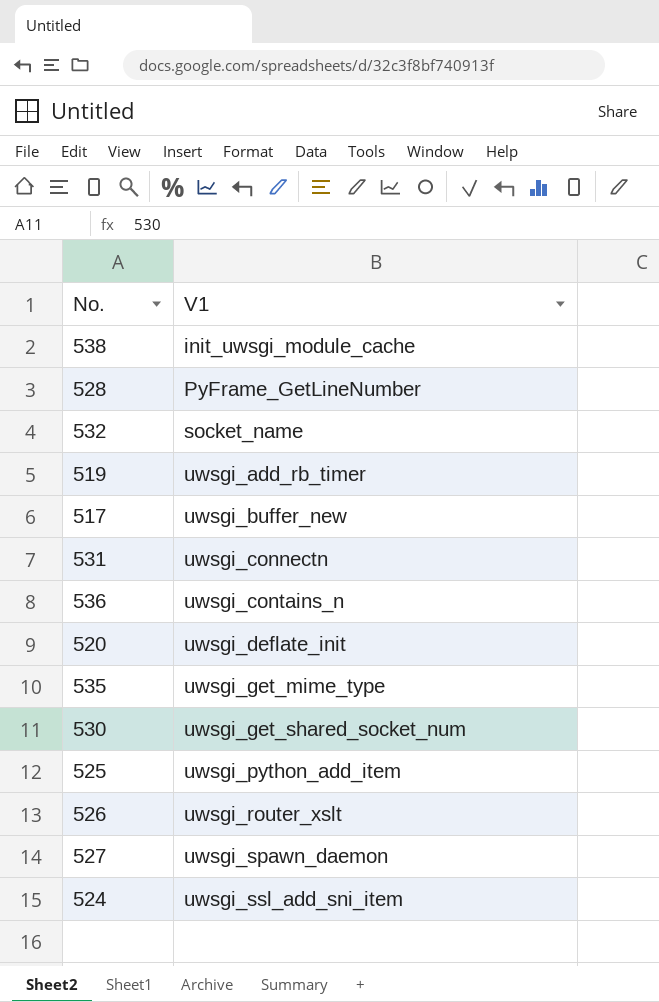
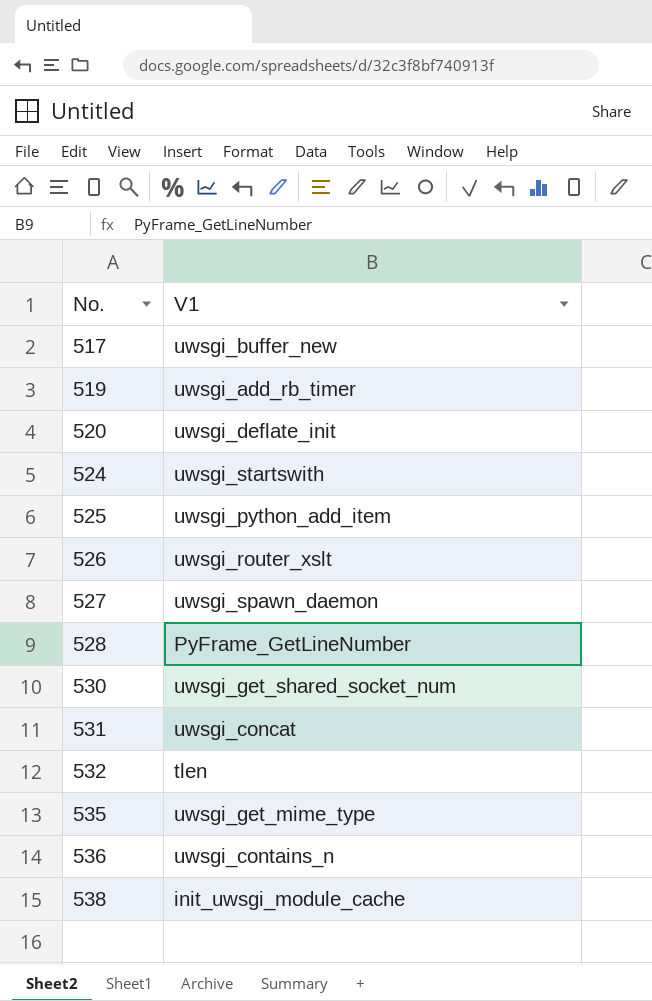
row order: V1 ascending -> No. ascending
524 | V1: uwsgi_ssl_add_sni_item -> uwsgi_startswith
531 | V1: uwsgi_connectn -> uwsgi_concat
532 | V1: socket_name -> tlen

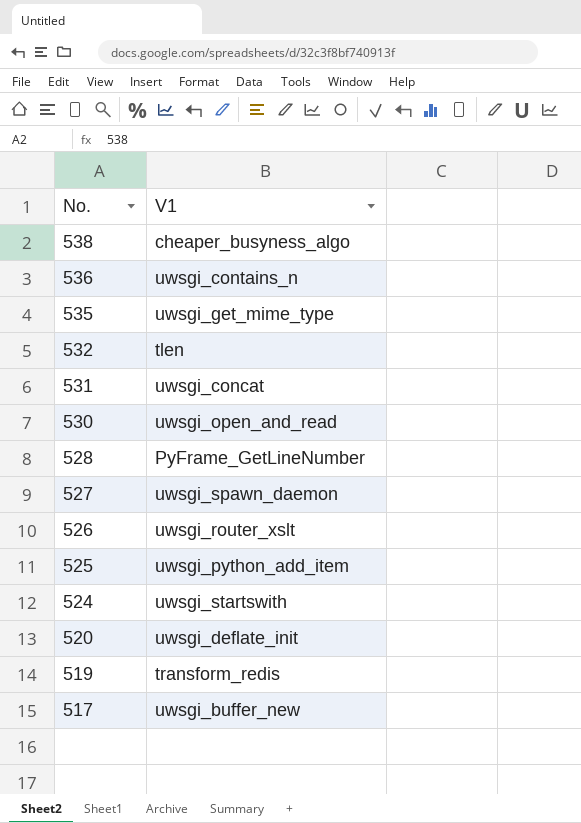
row order: No. ascending -> No. descending
538 | V1: init_uwsgi_module_cache -> cheaper_busyness_algo
530 | V1: uwsgi_get_shared_socket_num -> uwsgi_open_and_read
519 | V1: uwsgi_add_rb_timer -> transform_redis

